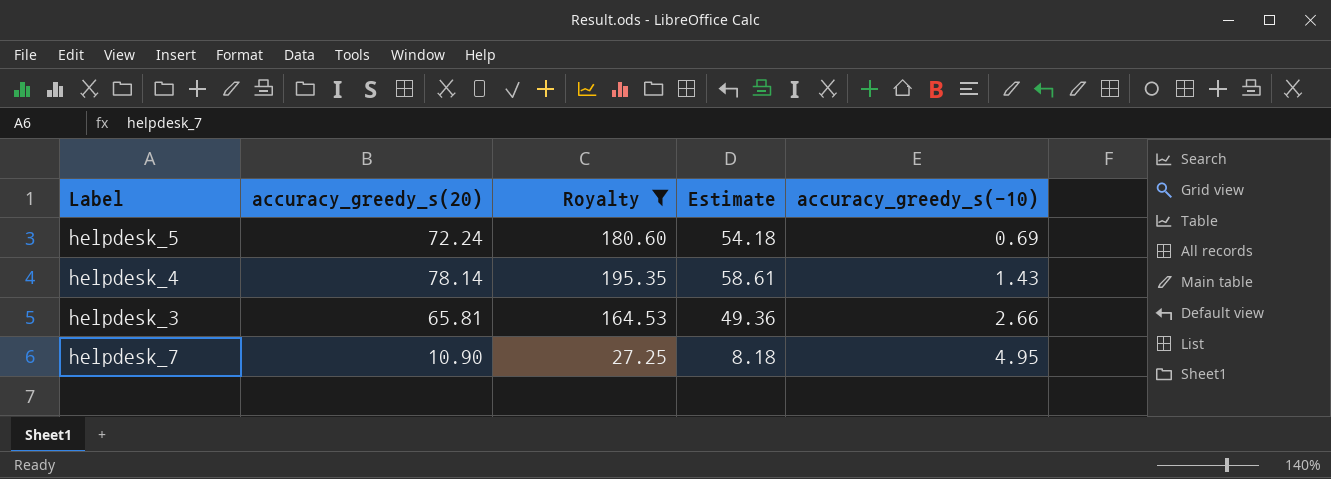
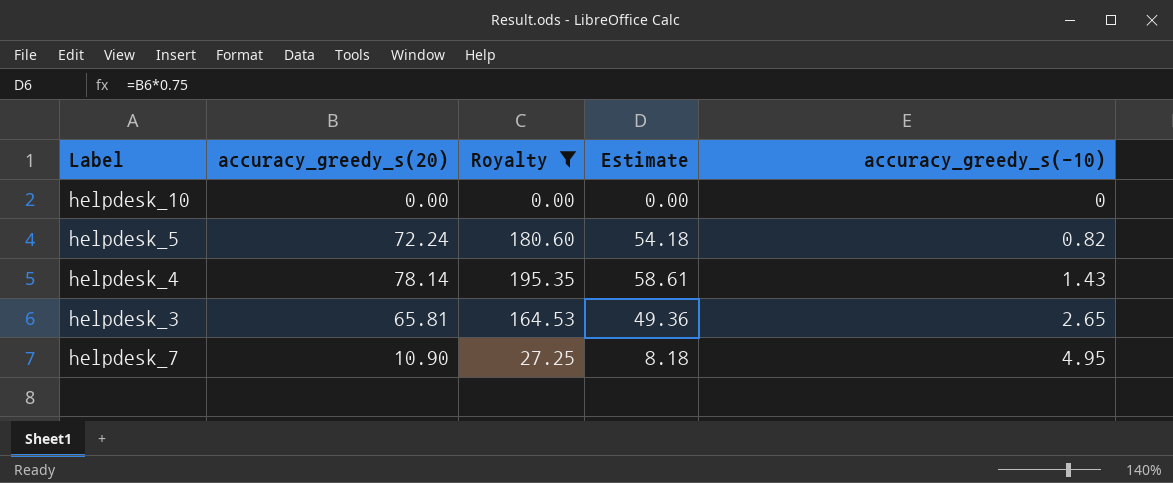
row helpdesk_10: none -> 0.00 | 0.00 | 0.00 | 0
helpdesk_5 | accuracy_greedy_s(-10): 0.69 -> 0.82
helpdesk_3 | accuracy_greedy_s(-10): 2.66 -> 2.65

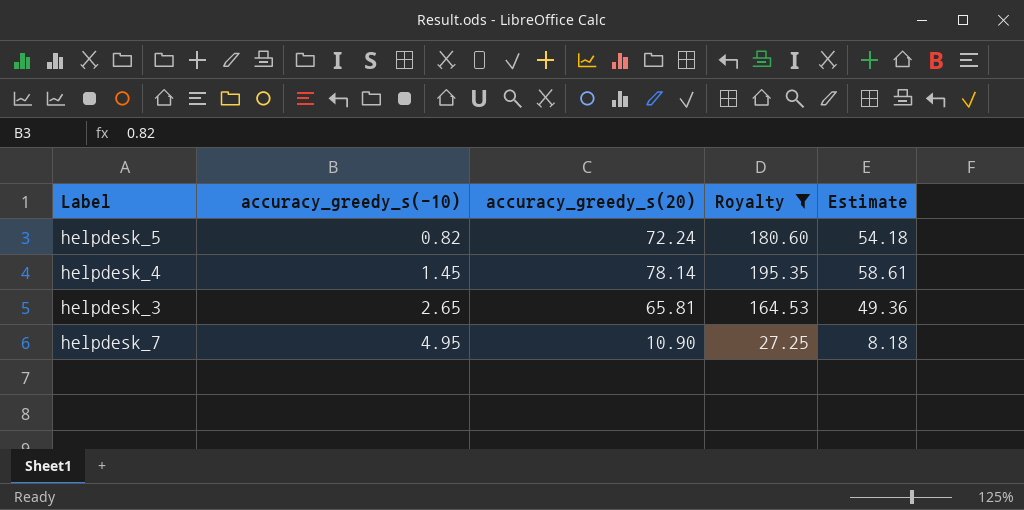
column accuracy_greedy_s(-10) | position: 5 -> 2
row helpdesk_10: 0.00 | 0.00 | 0.00 | 0 -> none
helpdesk_4 | accuracy_greedy_s(-10): 1.43 -> 1.45

